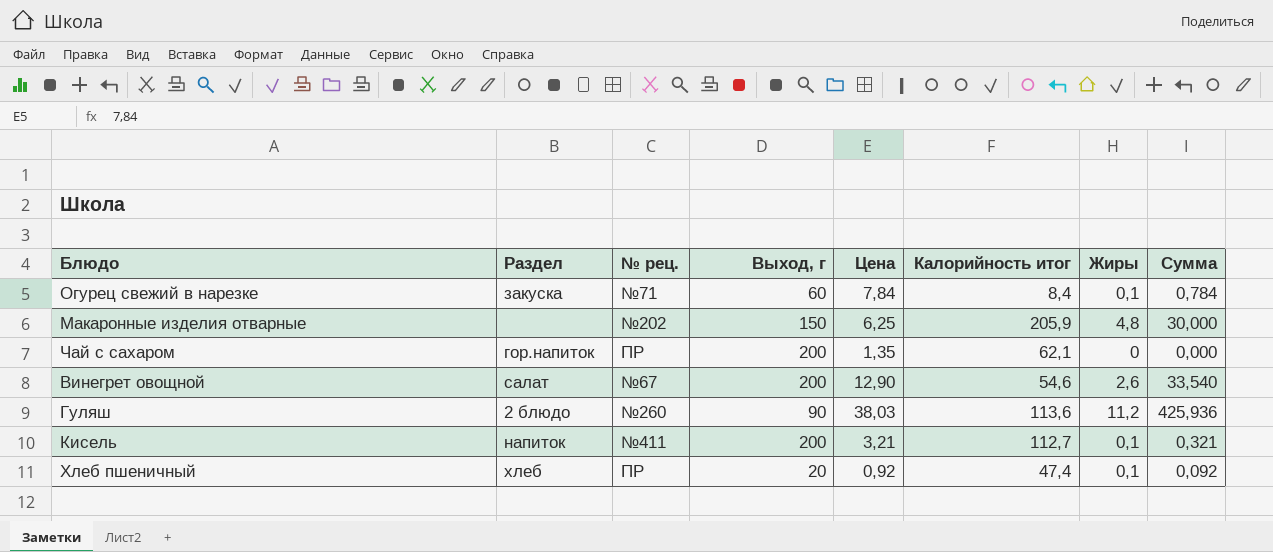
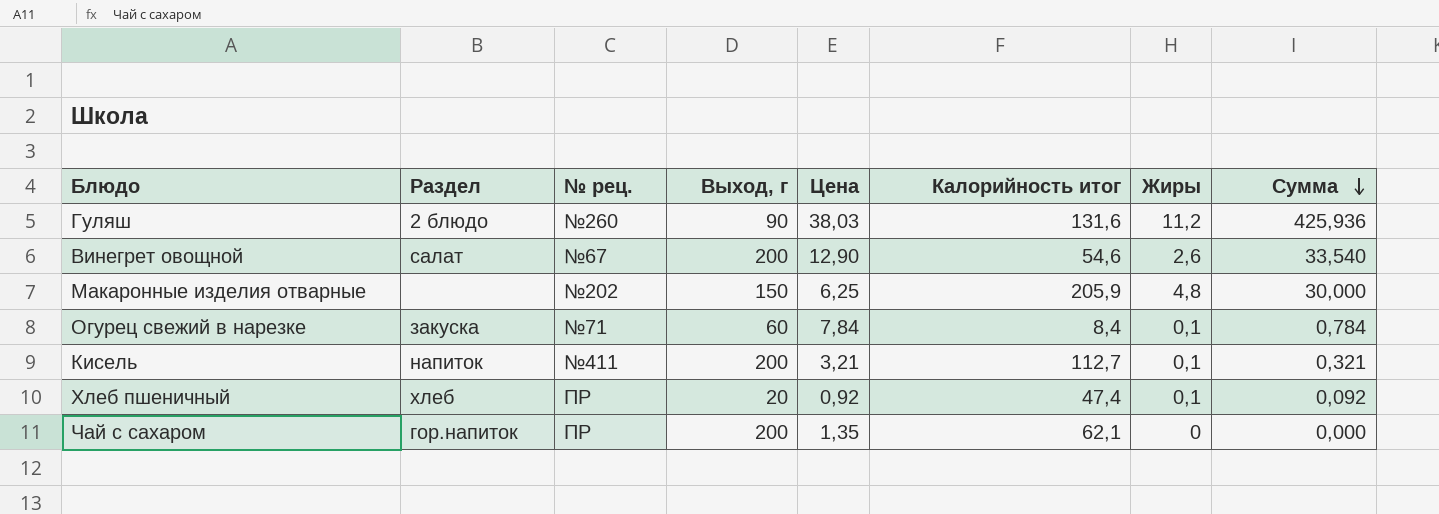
row order: none -> Сумма descending
Гуляш | Калорийность итог: 113,6 -> 131,6

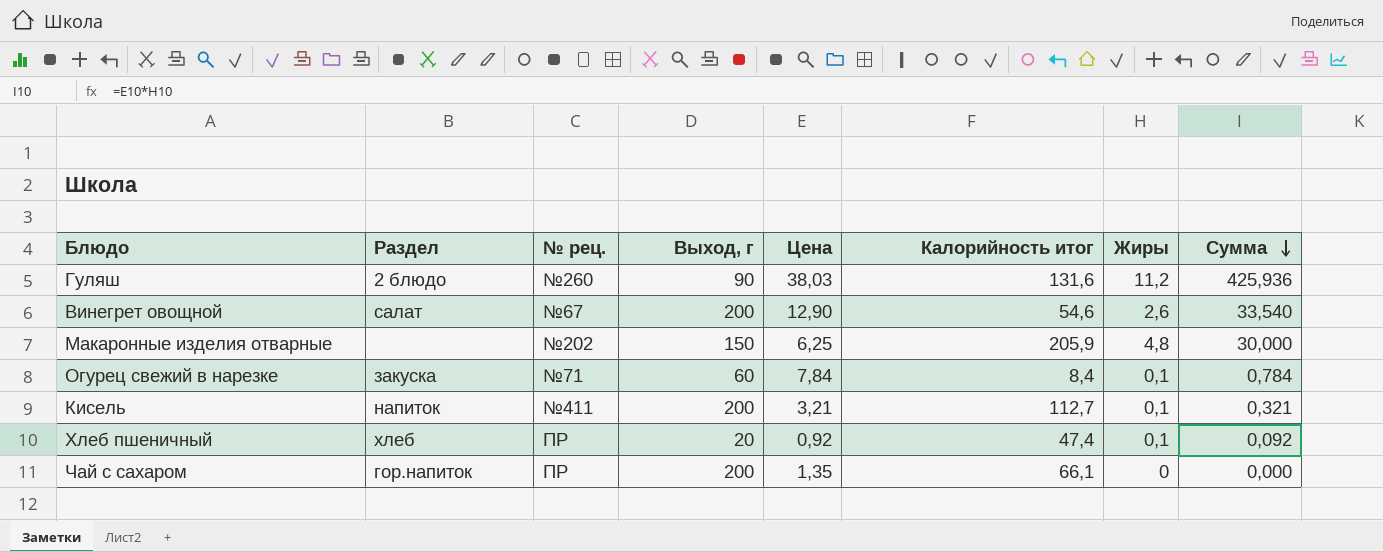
Чай с сахаром | Калорийность итог: 62,1 -> 66,1

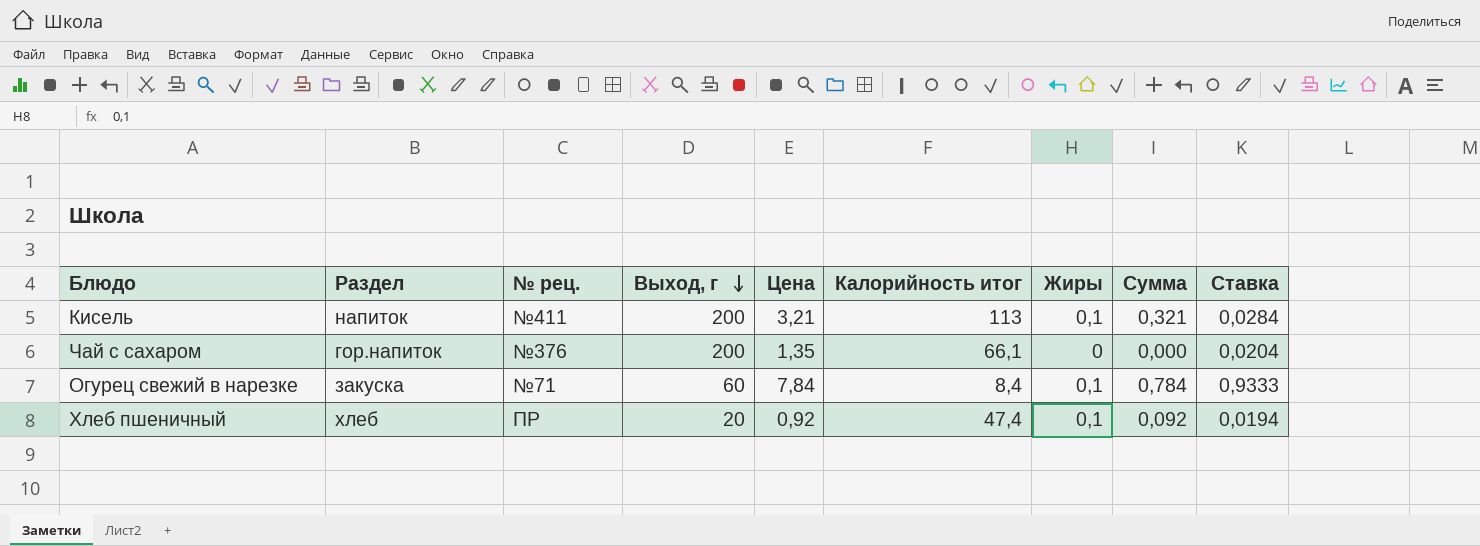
row order: Сумма descending -> Выход, г descending
column Ставка | formula: none -> [Цена] / [Калорийность итог]
row Гуляш: 2 блюдо | №260 | 90 | 38,03 | 131,6 | 11,2 | 425,936 -> none
row Винегрет овощной: салат | №67 | 200 | 12,90 | 54,6 | 2,6 | 33,540 -> none
row Макаронные изделия отварные: none | №202 | 150 | 6,25 | 205,9 | 4,8 | 30,000 -> none
Кисель | Калорийность итог: 112,7 -> 113
Чай с сахаром | № рец.: ПР -> №376

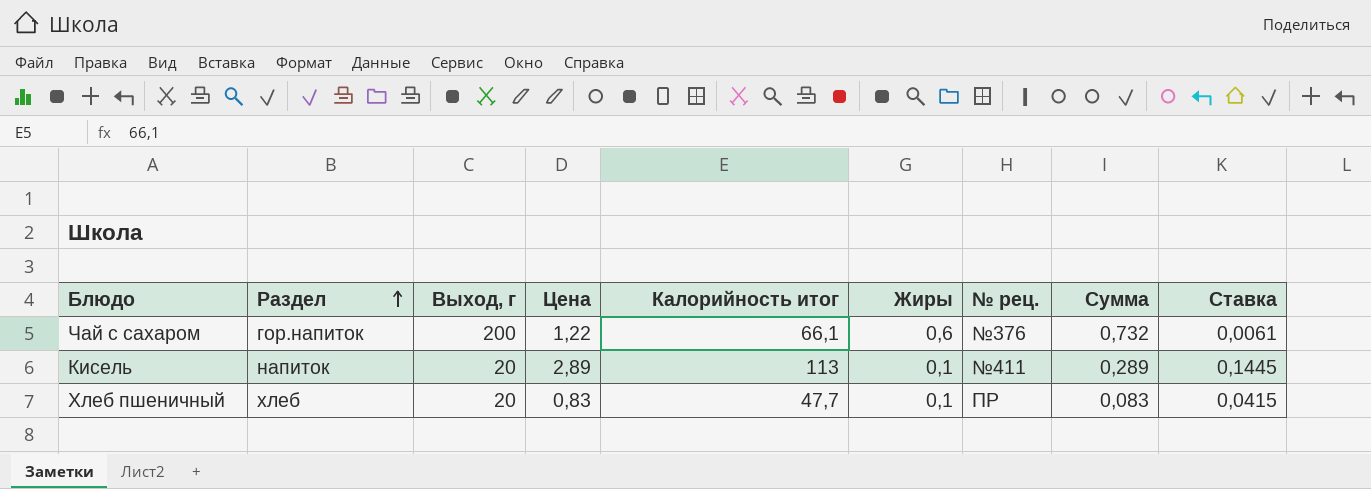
row order: Выход, г descending -> Раздел ascending
column № рец. | position: 3 -> 7
column Ставка | formula: [Цена] / [Калорийность итог] -> [Цена] / [Выход, г]
row Огурец свежий в нарезке: закуска | №71 | 60 | 7,84 | 8,4 | 0,1 | 0,784 | 0,9333 -> none
Чай с сахаром | Цена: 1,35 -> 1,22
Чай с сахаром | Жиры: 0 -> 0,6
Чай с сахаром | Сумма: 0,000 -> 0,732
Кисель | Выход, г: 200 -> 20
Кисель | Цена: 3,21 -> 2,89
Кисель | Сумма: 0,321 -> 0,289
Хлеб пшеничный | Цена: 0,92 -> 0,83
Хлеб пшеничный | Калорийность итог: 47,4 -> 47,7
Хлеб пшеничный | Сумма: 0,092 -> 0,083

